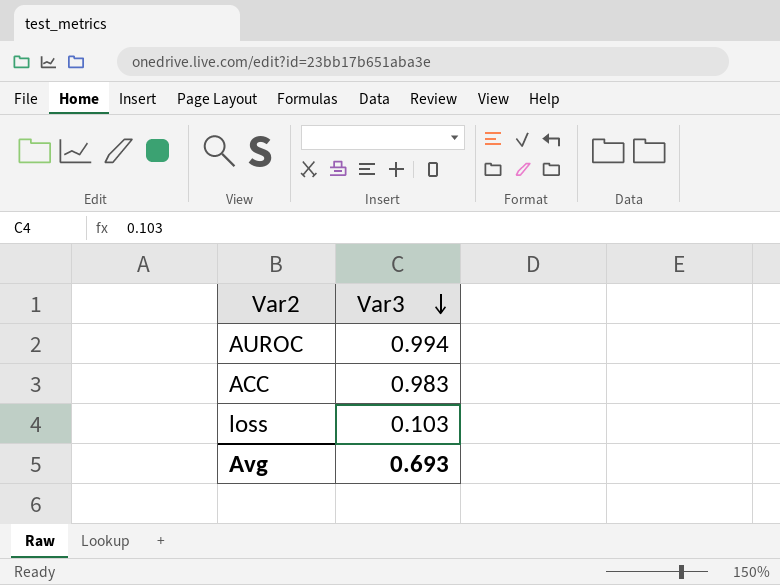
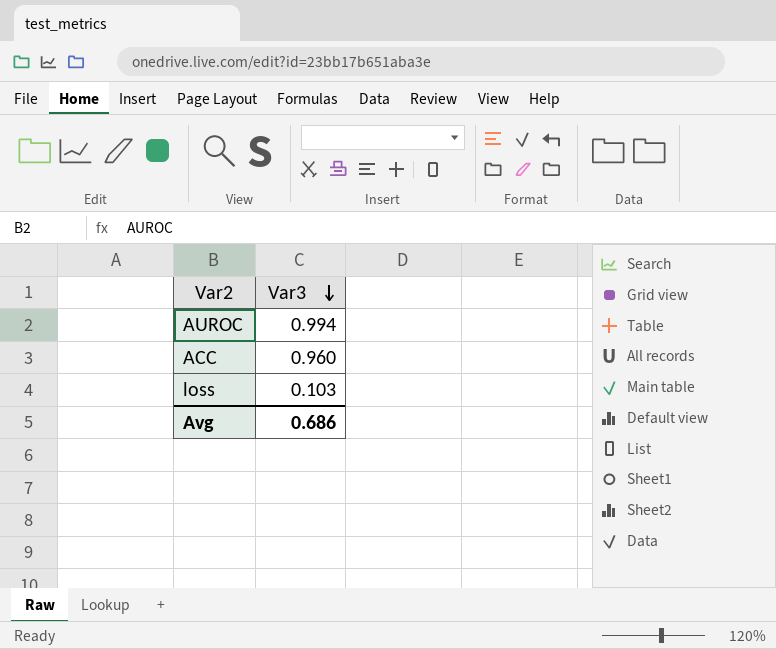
ACC | Var3: 0.983 -> 0.960
Avg | Var3: 0.693 -> 0.686

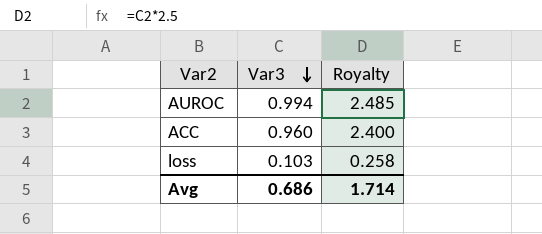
column Royalty | formula: none -> [Var3] * 2.5

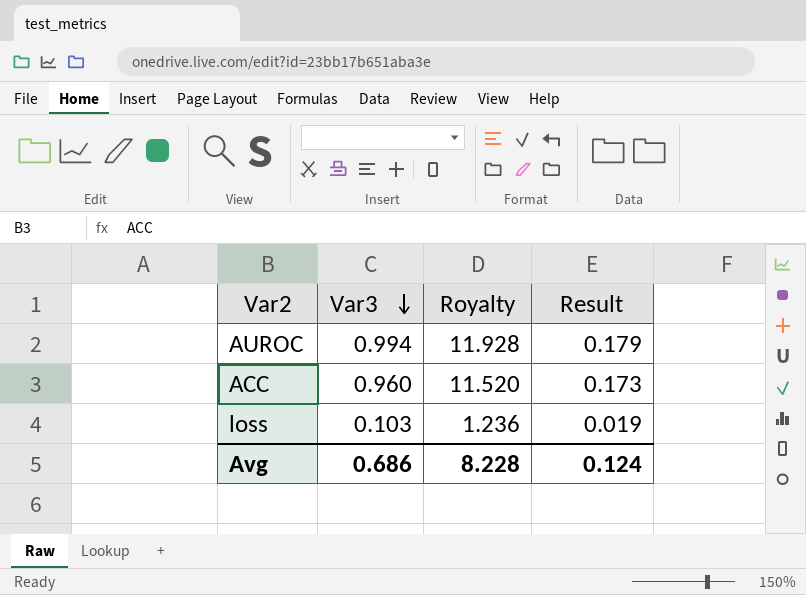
column Royalty | formula: [Var3] * 2.5 -> [Var3] * 12
column Result | formula: none -> [Var3] * 0.18
Avg | Royalty: 1.714 -> 8.228

